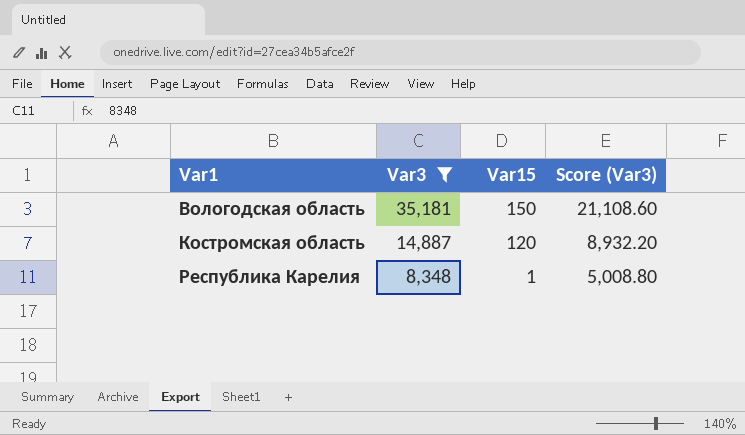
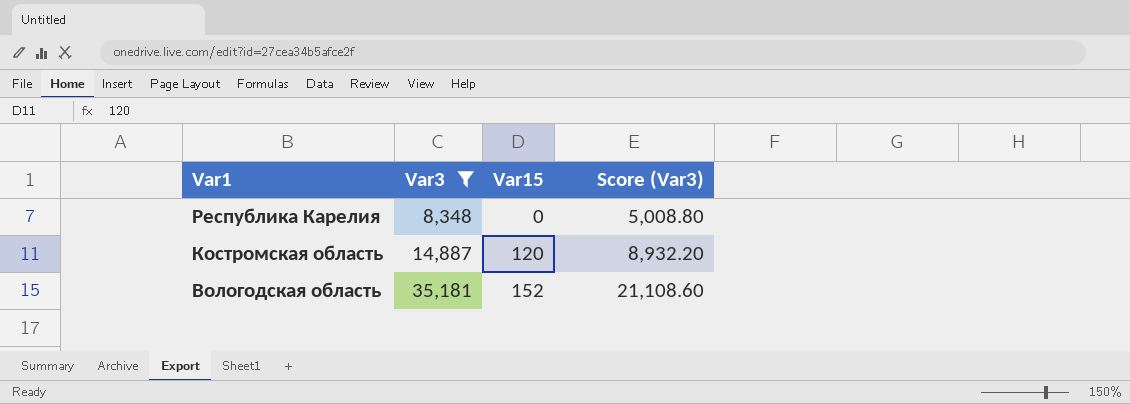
row order: Var1 ascending -> Var1 descending
Республика Карелия | Var15: 1 -> 0
Вологодская область | Var15: 150 -> 152

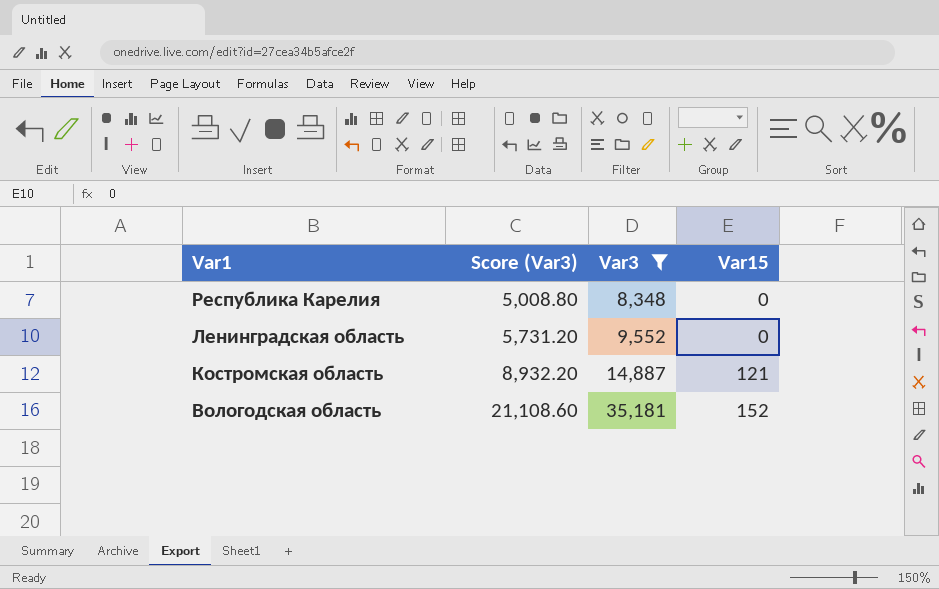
column Score (Var3) | position: 4 -> 2
row Ленинградская область: none -> 5,731.20 | 9,552 | 0
Костромская область | Var15: 120 -> 121

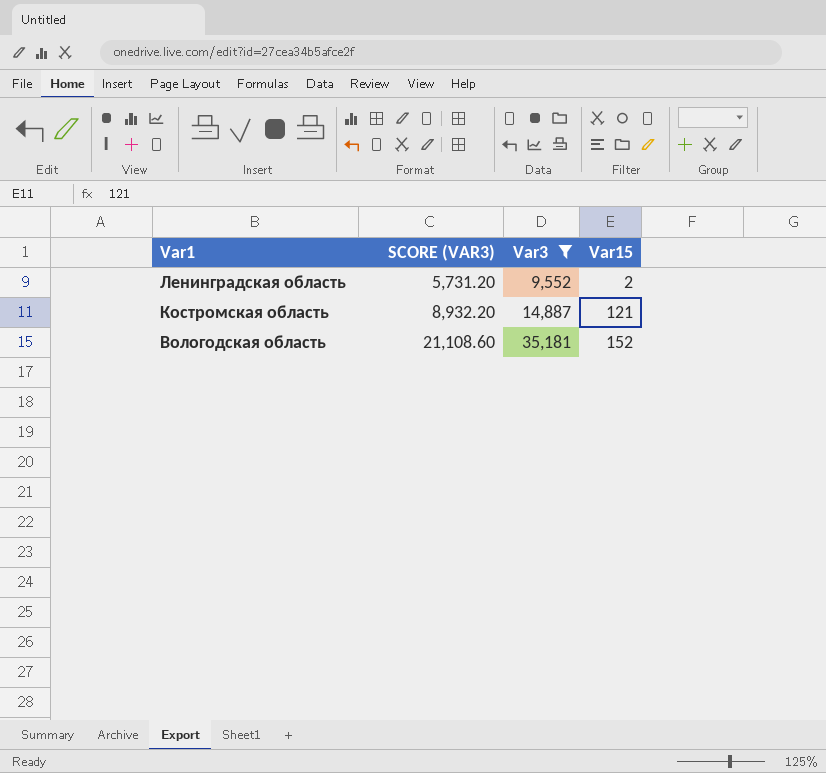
column name: Score (Var3) -> SCORE (VAR3)
row Республика Карелия: 5,008.80 | 8,348 | 0 -> none
Ленинградская область | Var15: 0 -> 2

